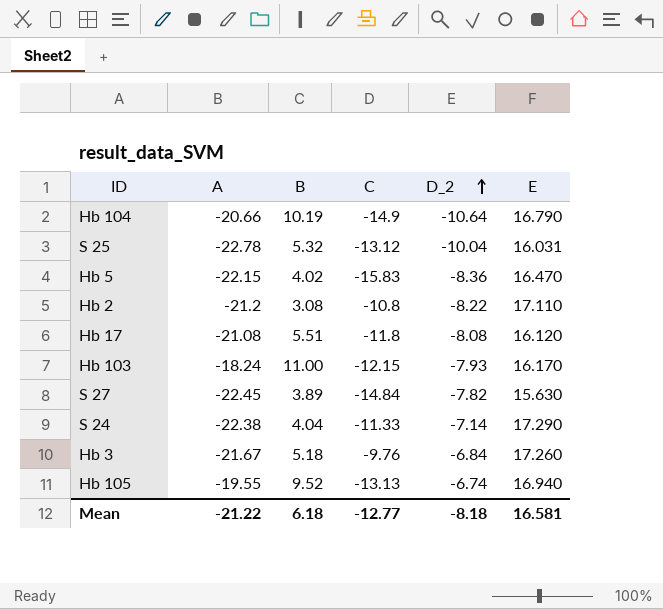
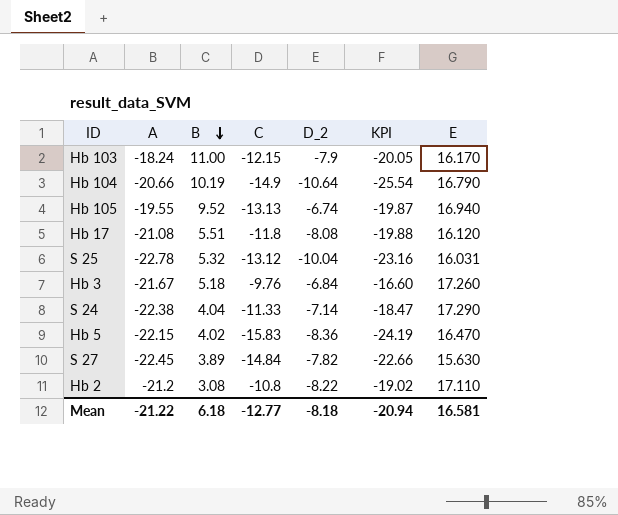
row order: D_2 ascending -> B descending
column KPI | formula: none -> [C] + [D_2]
Hb 103 | D_2: -7.93 -> -7.9

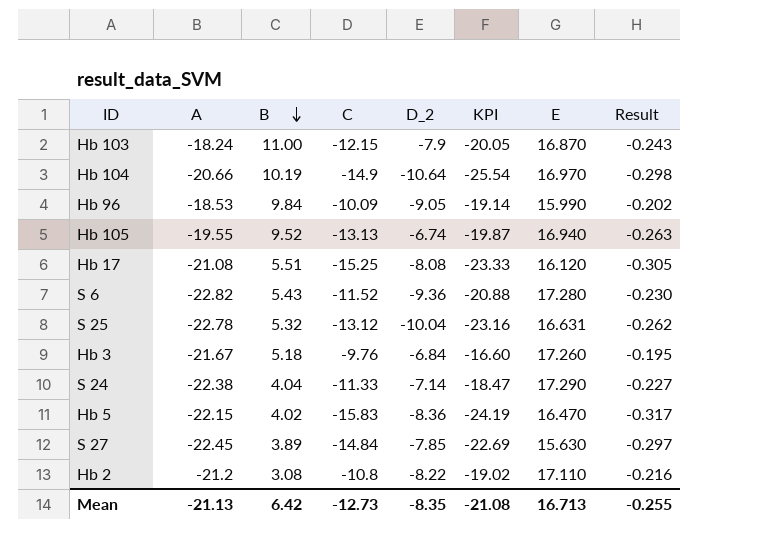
column Result | formula: none -> [C] * 0.02
Hb 103 | E: 16.170 -> 16.870
Hb 104 | E: 16.790 -> 16.970
row Hb 96: none -> -18.53 | 9.84 | -10.09 | -9.05 | -19.14 | 15.990 | -0.202
Hb 17 | C: -11.8 -> -15.25
Hb 17 | KPI: -19.88 -> -23.33
row S 6: none -> -22.82 | 5.43 | -11.52 | -9.36 | -20.88 | 17.280 | -0.230
S 25 | E: 16.031 -> 16.631
S 27 | D_2: -7.82 -> -7.85
S 27 | KPI: -22.66 -> -22.69
Mean | A: -21.22 -> -21.13
Mean | B: 6.18 -> 6.42
Mean | C: -12.77 -> -12.73
Mean | D_2: -8.18 -> -8.35
Mean | KPI: -20.94 -> -21.08
Mean | E: 16.581 -> 16.713

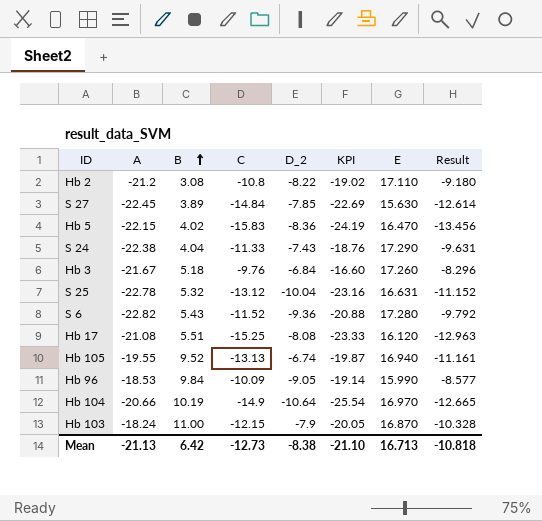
row order: B descending -> B ascending
column Result | formula: [C] * 0.02 -> [C] * 0.85
S 24 | D_2: -7.14 -> -7.43
S 24 | KPI: -18.47 -> -18.76
Mean | D_2: -8.35 -> -8.38
Mean | KPI: -21.08 -> -21.10
Mean | Result: -0.255 -> -10.818

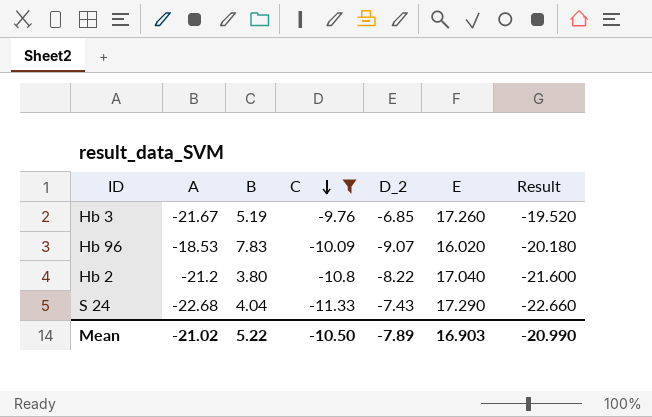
filter: none -> C >= -11.33
row order: B ascending -> C descending
column KPI | formula: [C] + [D_2] -> none
column Result | formula: [C] * 0.85 -> [C] * 2
Hb 3 | B: 5.18 -> 5.19
Hb 3 | D_2: -6.84 -> -6.85
Hb 96 | B: 9.84 -> 7.83
Hb 96 | D_2: -9.05 -> -9.07
Hb 96 | E: 15.990 -> 16.020
Hb 2 | B: 3.08 -> 3.80
Hb 2 | E: 17.110 -> 17.040
S 24 | A: -22.38 -> -22.68
Mean | A: -21.13 -> -21.02
Mean | B: 6.42 -> 5.22
Mean | C: -12.73 -> -10.50
Mean | D_2: -8.38 -> -7.89
Mean | E: 16.713 -> 16.903
Mean | Result: -10.818 -> -20.990

